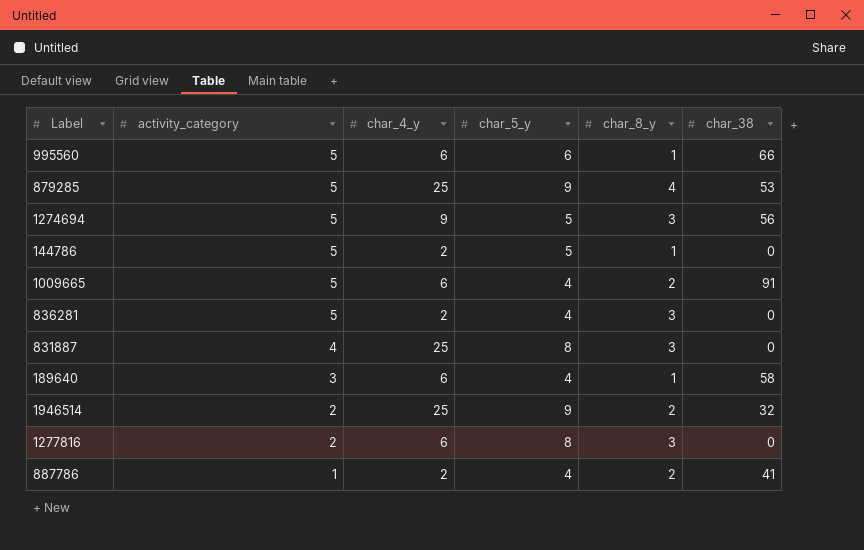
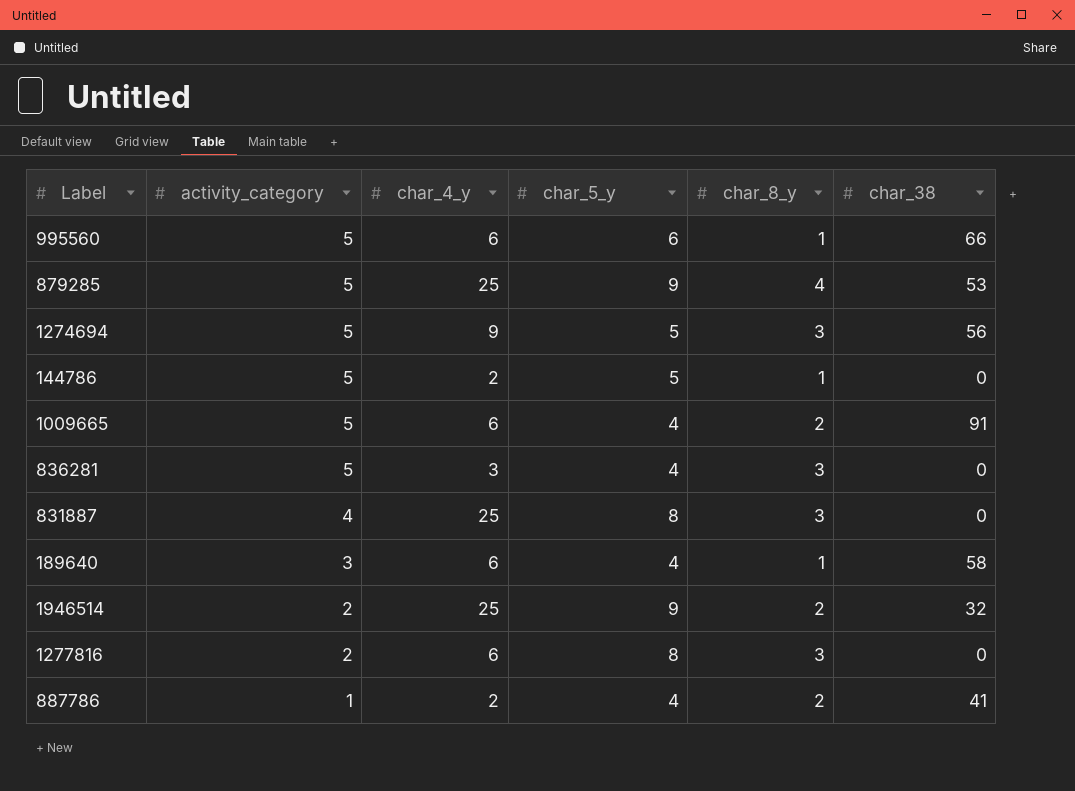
836281 | char_4_y: 2 -> 3

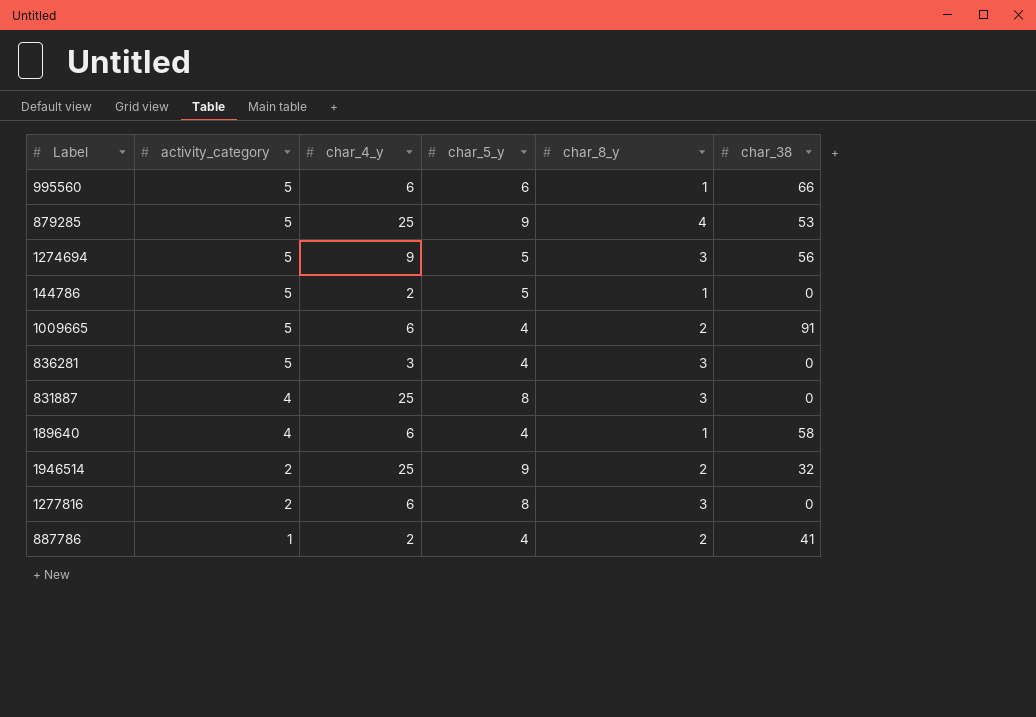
189640 | activity_category: 3 -> 4

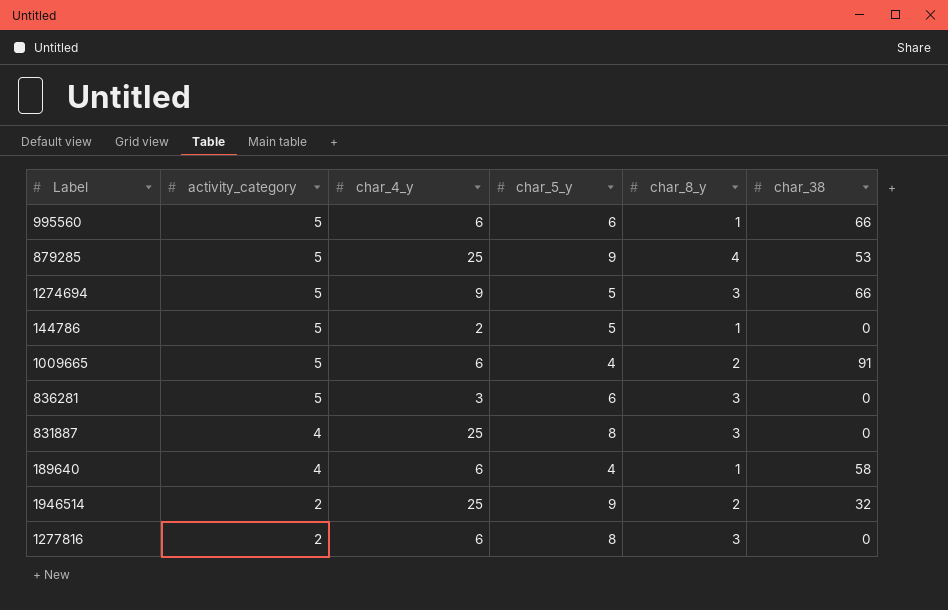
row 887786: 1 | 2 | 4 | 2 | 41 -> none
1274694 | char_38: 56 -> 66
836281 | char_5_y: 4 -> 6

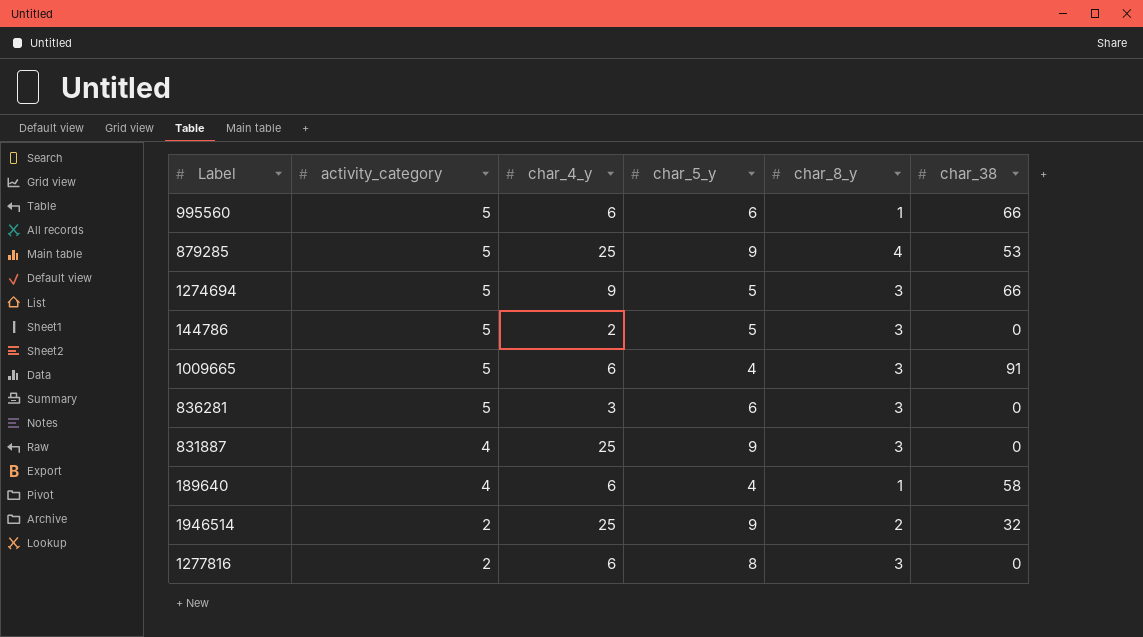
144786 | char_8_y: 1 -> 3
1009665 | char_8_y: 2 -> 3
831887 | char_5_y: 8 -> 9

